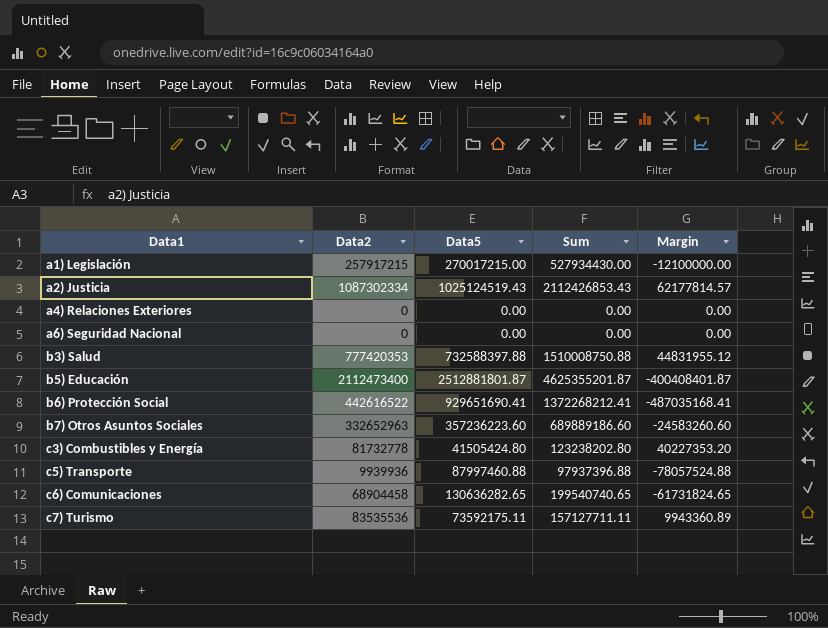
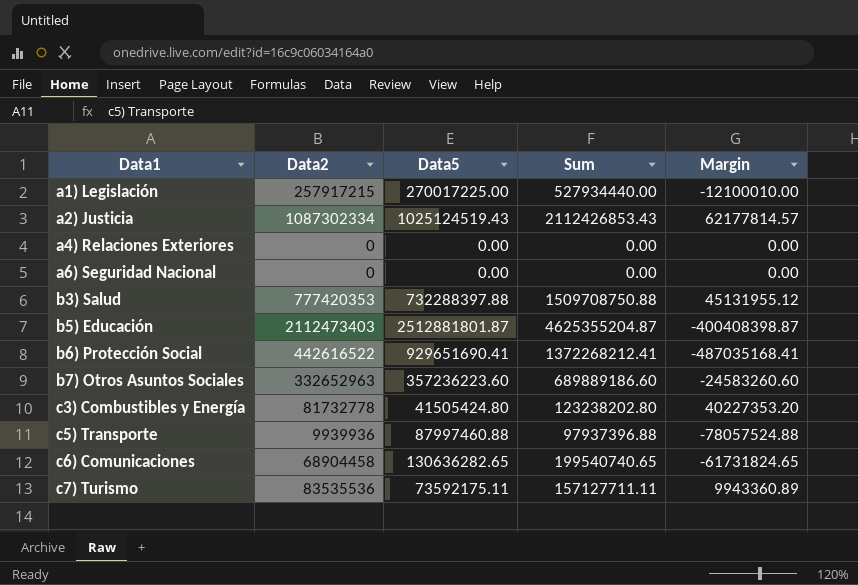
a1) Legislación | Data5: 270017215.00 -> 270017225.00
a1) Legislación | Sum: 527934430.00 -> 527934440.00
a1) Legislación | Margin: -12100000.00 -> -12100010.00
b3) Salud | Data5: 732588397.88 -> 732288397.88
b3) Salud | Sum: 1510008750.88 -> 1509708750.88
b3) Salud | Margin: 44831955.12 -> 45131955.12
b5) Educación | Data2: 2112473400 -> 2112473403
b5) Educación | Sum: 4625355201.87 -> 4625355204.87
b5) Educación | Margin: -400408401.87 -> -400408398.87

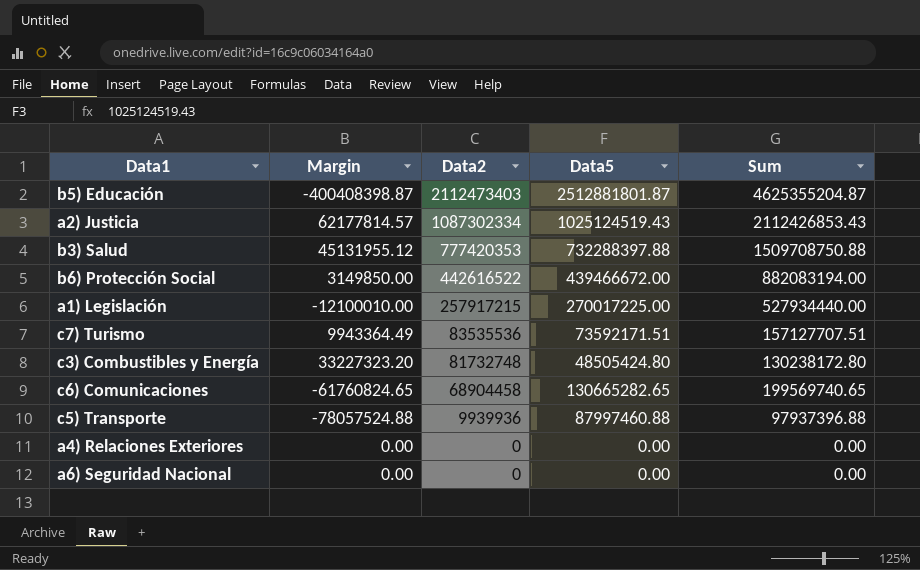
row order: Data1 ascending -> Data2 descending
column Margin | position: 5 -> 2
row b7) Otros Asuntos Sociales: 332652963 | 357236223.60 | 689889186.60 | -24583260.60 -> none
b6) Protección Social | Margin: -487035168.41 -> 3149850.00
b6) Protección Social | Data5: 929651690.41 -> 439466672.00
b6) Protección Social | Sum: 1372268212.41 -> 882083194.00
c7) Turismo | Margin: 9943360.89 -> 9943364.49
c7) Turismo | Data5: 73592175.11 -> 73592171.51
c7) Turismo | Sum: 157127711.11 -> 157127707.51
c3) Combustibles y Energía | Margin: 40227353.20 -> 33227323.20
c3) Combustibles y Energía | Data2: 81732778 -> 81732748
c3) Combustibles y Energía | Data5: 41505424.80 -> 48505424.80
c3) Combustibles y Energía | Sum: 123238202.80 -> 130238172.80
c6) Comunicaciones | Margin: -61731824.65 -> -61760824.65
c6) Comunicaciones | Data5: 130636282.65 -> 130665282.65
c6) Comunicaciones | Sum: 199540740.65 -> 199569740.65

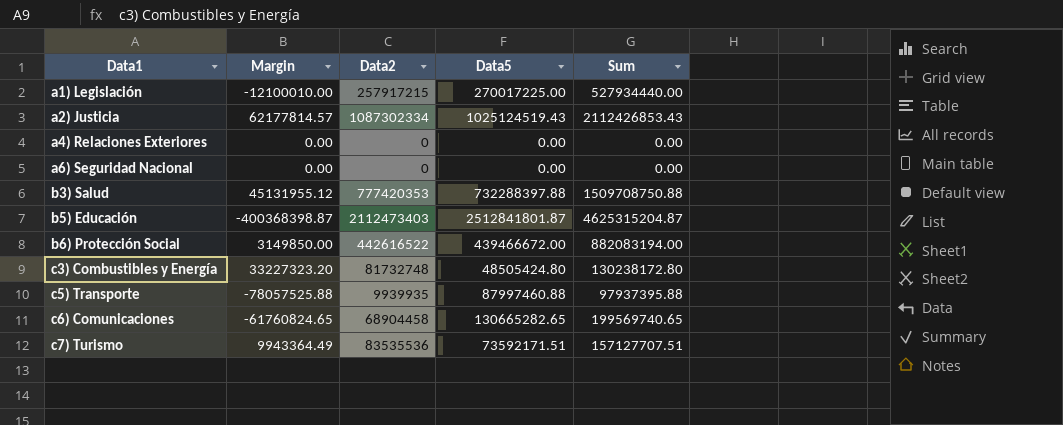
row order: Data2 descending -> Data1 ascending
b5) Educación | Margin: -400408398.87 -> -400368398.87
b5) Educación | Data5: 2512881801.87 -> 2512841801.87
b5) Educación | Sum: 4625355204.87 -> 4625315204.87
c5) Transporte | Margin: -78057524.88 -> -78057525.88
c5) Transporte | Data2: 9939936 -> 9939935
c5) Transporte | Sum: 97937396.88 -> 97937395.88

